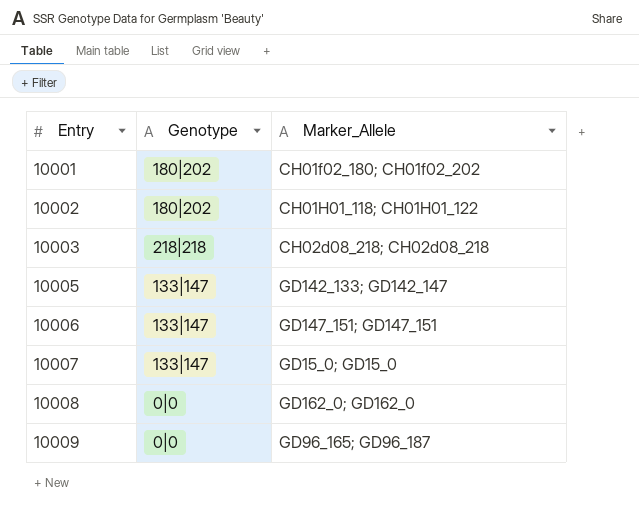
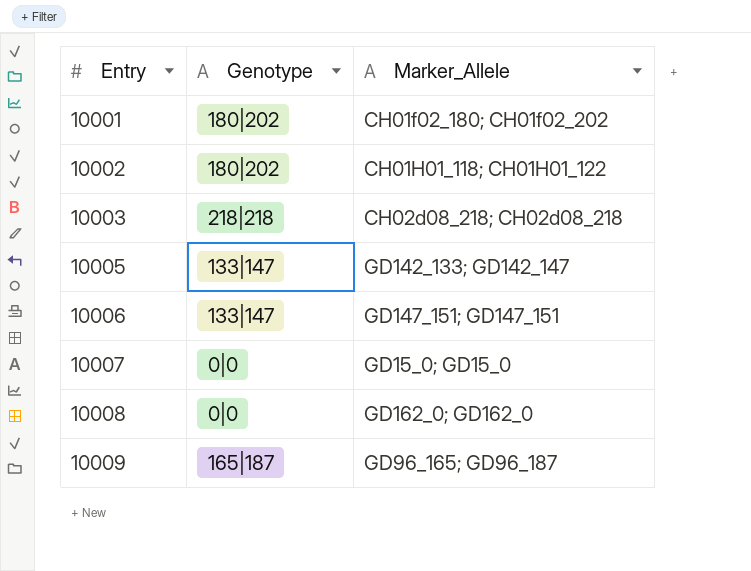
10007 | Genotype: 133|147 -> 0|0
10009 | Genotype: 0|0 -> 165|187

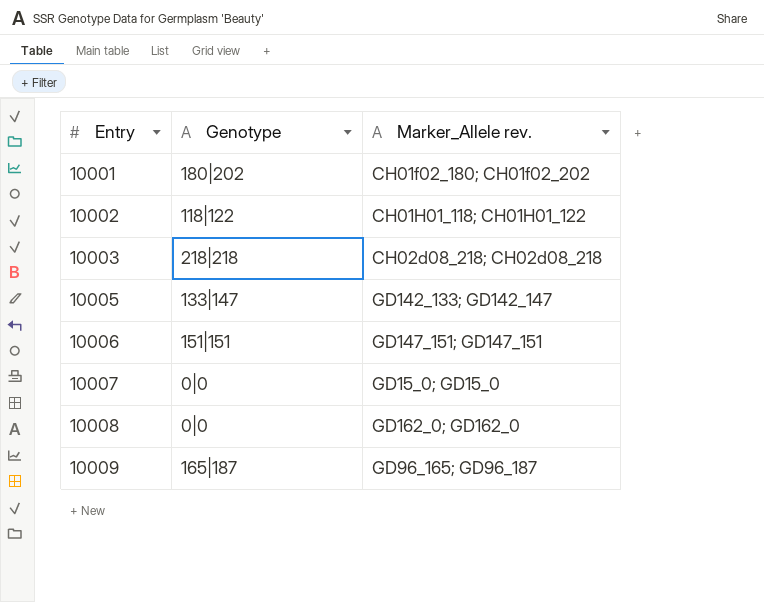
column name: Marker_Allele -> Marker_Allele rev.
10002 | Genotype: 180|202 -> 118|122
10006 | Genotype: 133|147 -> 151|151

